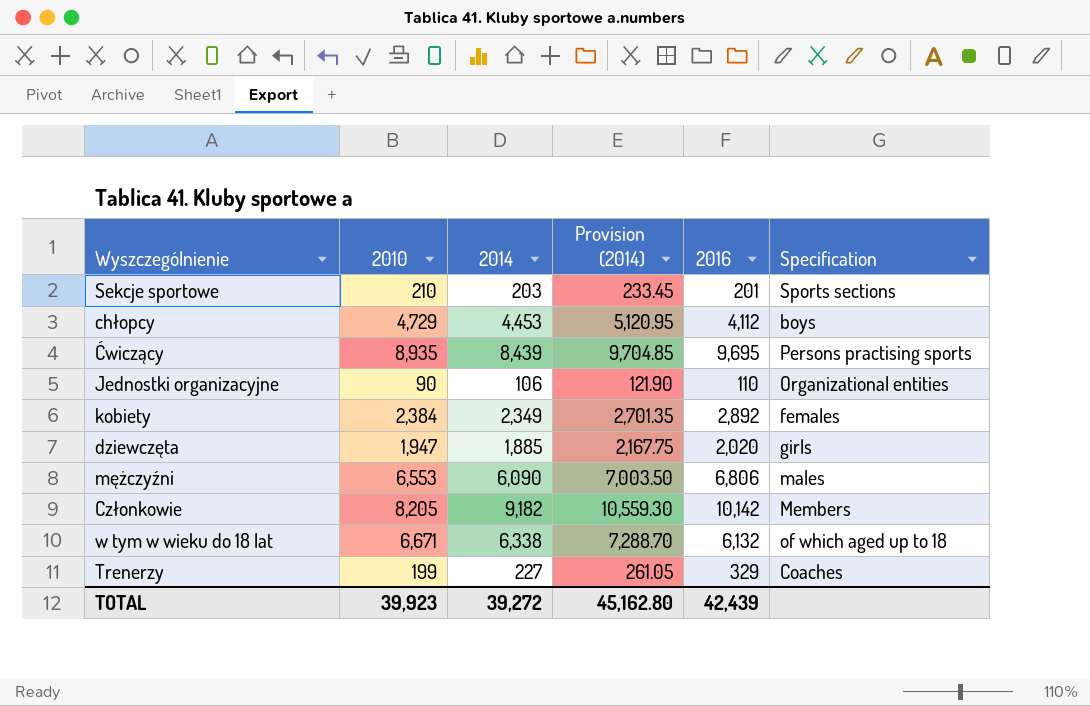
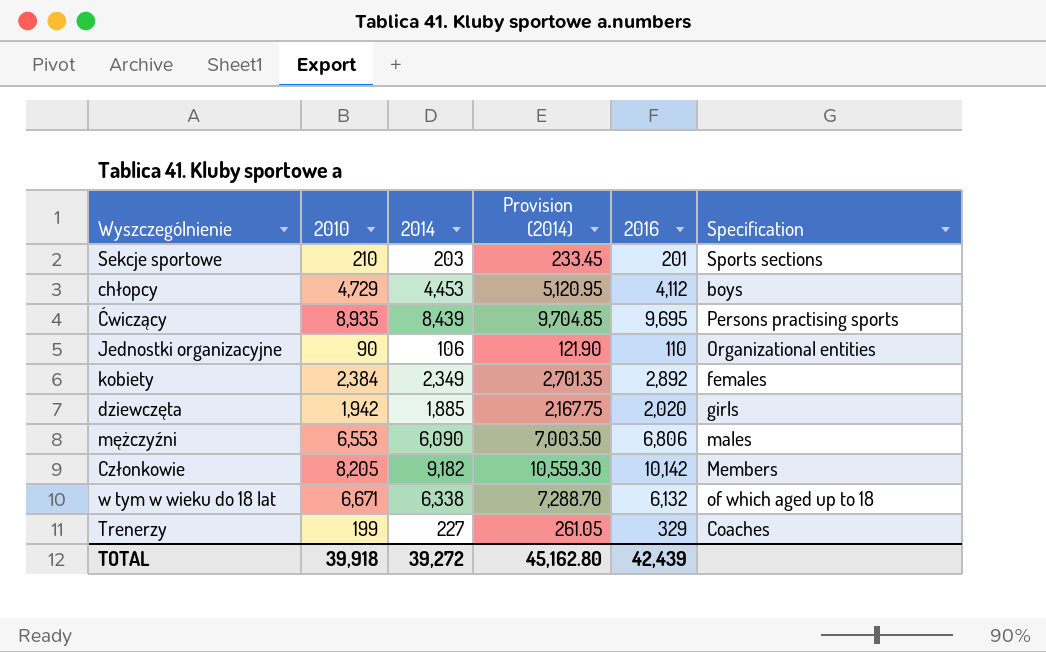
dziewczęta | 2010: 1,947 -> 1,942
TOTAL | 2010: 39,923 -> 39,918

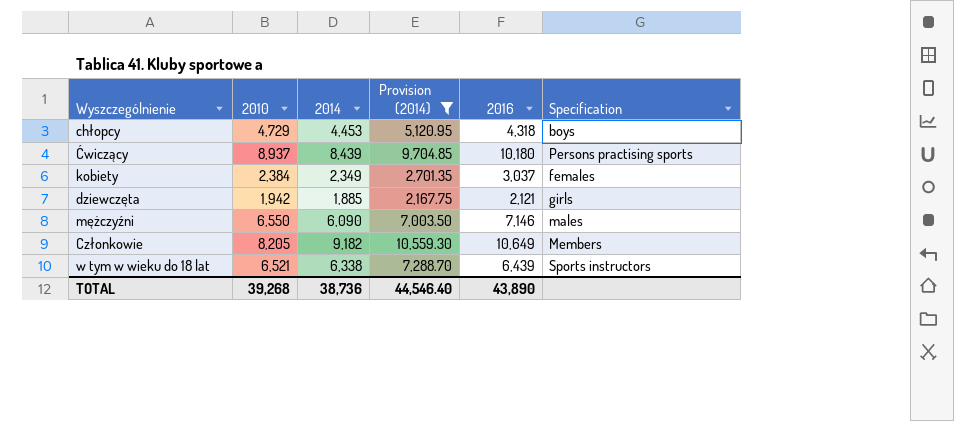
filter: none -> Provision (2014) >= 2,167.75
chłopcy | 2016: 4,112 -> 4,318
Ćwiczący | 2010: 8,935 -> 8,937
Ćwiczący | 2016: 9,695 -> 10,180
kobiety | 2016: 2,892 -> 3,037
dziewczęta | 2016: 2,020 -> 2,121
mężczyźni | 2010: 6,553 -> 6,550
mężczyźni | 2016: 6,806 -> 7,146
Członkowie | 2016: 10,142 -> 10,649
w tym w wieku do 18 lat | 2010: 6,671 -> 6,521
w tym w wieku do 18 lat | 2016: 6,132 -> 6,439
w tym w wieku do 18 lat | Specification: of which aged up to 18 -> Sports instructors
TOTAL | 2010: 39,918 -> 39,268
TOTAL | 2014: 39,272 -> 38,736
TOTAL | Provision (2014): 45,162.80 -> 44,546.40
TOTAL | 2016: 42,439 -> 43,890

